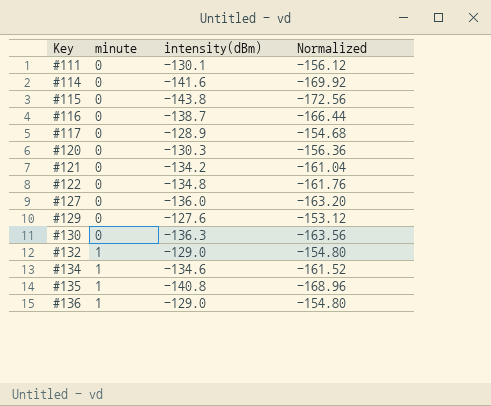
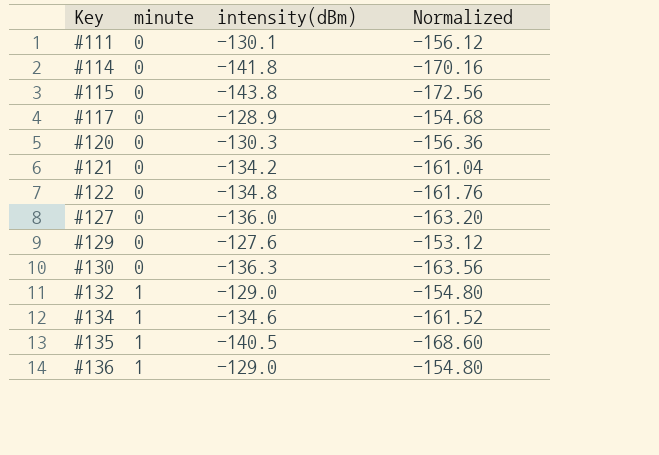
row #116: 0 | -138.7 | -166.44 -> none
#114 | intensity(dBm): -141.6 -> -141.8
#114 | Normalized: -169.92 -> -170.16
#135 | intensity(dBm): -140.8 -> -140.5
#135 | Normalized: -168.96 -> -168.60

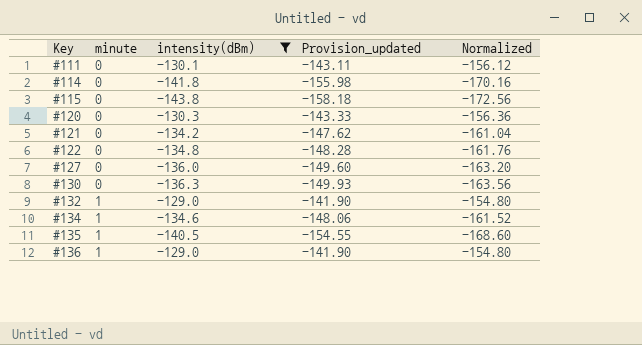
filter: none -> intensity(dBm) <= -129.0
column Provision_updated | formula: none -> [intensity(dBm)] * 1.1

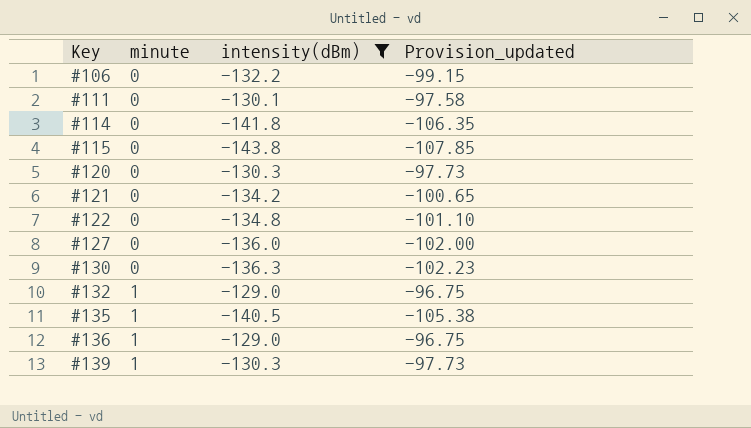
column Normalized | formula: [intensity(dBm)] * 1.2 -> none
column Provision_updated | formula: [intensity(dBm)] * 1.1 -> [intensity(dBm)] * 0.75
row #134: 1 | -134.6 | -148.06 | -161.52 -> none
row #106: none -> 0 | -132.2 | -99.15
row #139: none -> 1 | -130.3 | -97.73

